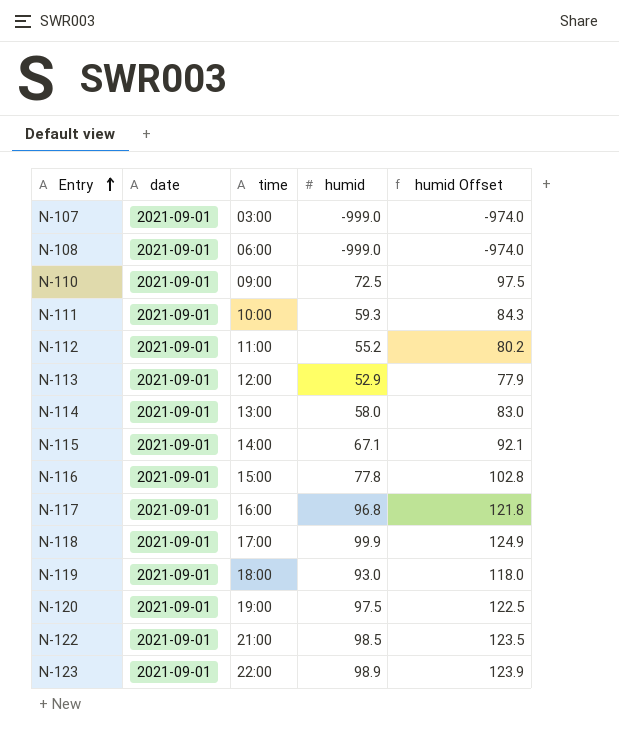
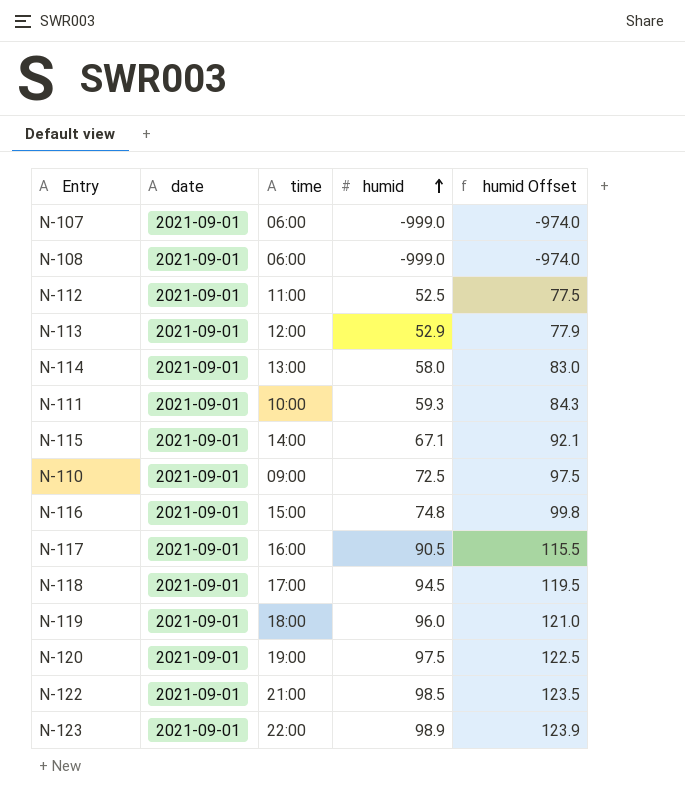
row order: Entry ascending -> humid ascending
N-107 | time: 03:00 -> 06:00
N-112 | humid: 55.2 -> 52.5
N-112 | humid Offset: 80.2 -> 77.5
N-116 | humid: 77.8 -> 74.8
N-116 | humid Offset: 102.8 -> 99.8
N-117 | humid: 96.8 -> 90.5
N-117 | humid Offset: 121.8 -> 115.5
N-118 | humid: 99.9 -> 94.5
N-118 | humid Offset: 124.9 -> 119.5
N-119 | humid: 93.0 -> 96.0
N-119 | humid Offset: 118.0 -> 121.0

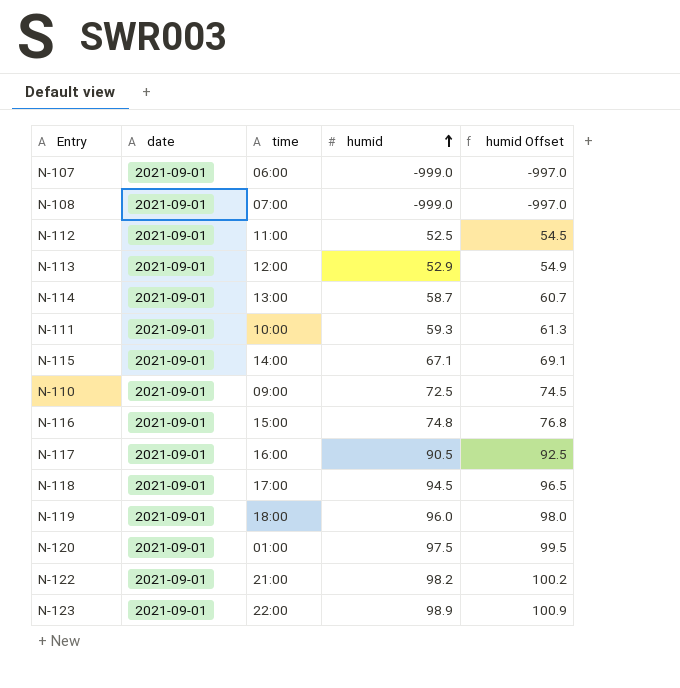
column humid Offset | formula: [humid] + 25 -> [humid] + 2
N-108 | time: 06:00 -> 07:00
N-114 | humid: 58.0 -> 58.7
N-120 | time: 19:00 -> 01:00
N-122 | humid: 98.5 -> 98.2

